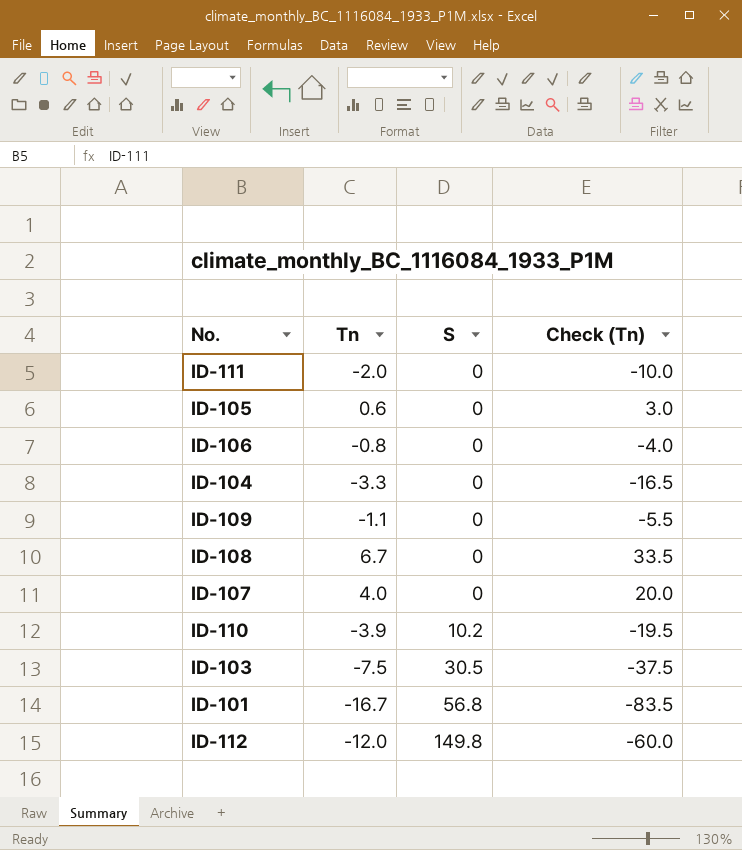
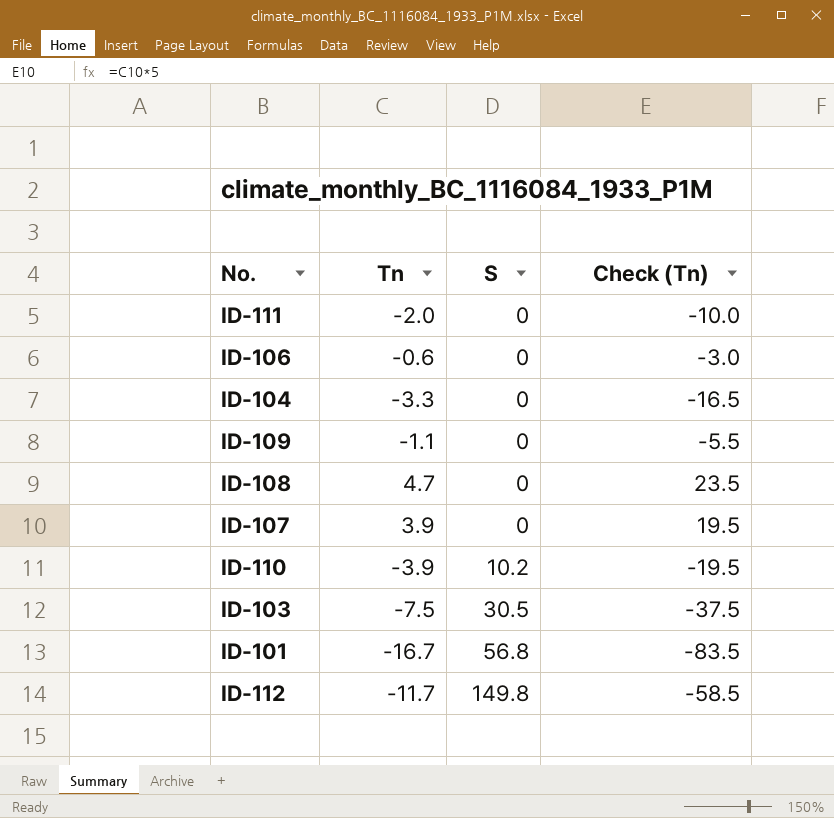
row ID-105: 0.6 | 0 | 3.0 -> none
ID-106 | Tn: -0.8 -> -0.6
ID-106 | Check (Tn): -4.0 -> -3.0
ID-108 | Tn: 6.7 -> 4.7
ID-108 | Check (Tn): 33.5 -> 23.5
ID-107 | Tn: 4.0 -> 3.9
ID-107 | Check (Tn): 20.0 -> 19.5
ID-112 | Tn: -12.0 -> -11.7
ID-112 | Check (Tn): -60.0 -> -58.5

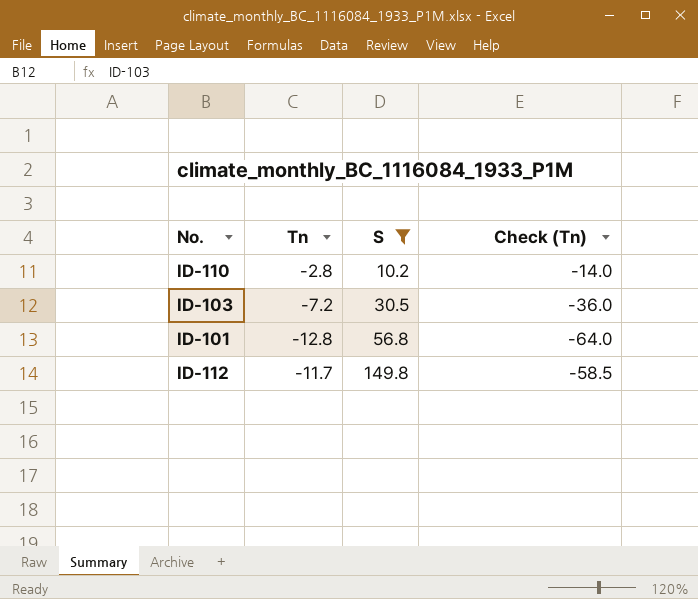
filter: none -> S != 0
ID-110 | Tn: -3.9 -> -2.8
ID-110 | Check (Tn): -19.5 -> -14.0
ID-103 | Tn: -7.5 -> -7.2
ID-103 | Check (Tn): -37.5 -> -36.0
ID-101 | Tn: -16.7 -> -12.8
ID-101 | Check (Tn): -83.5 -> -64.0

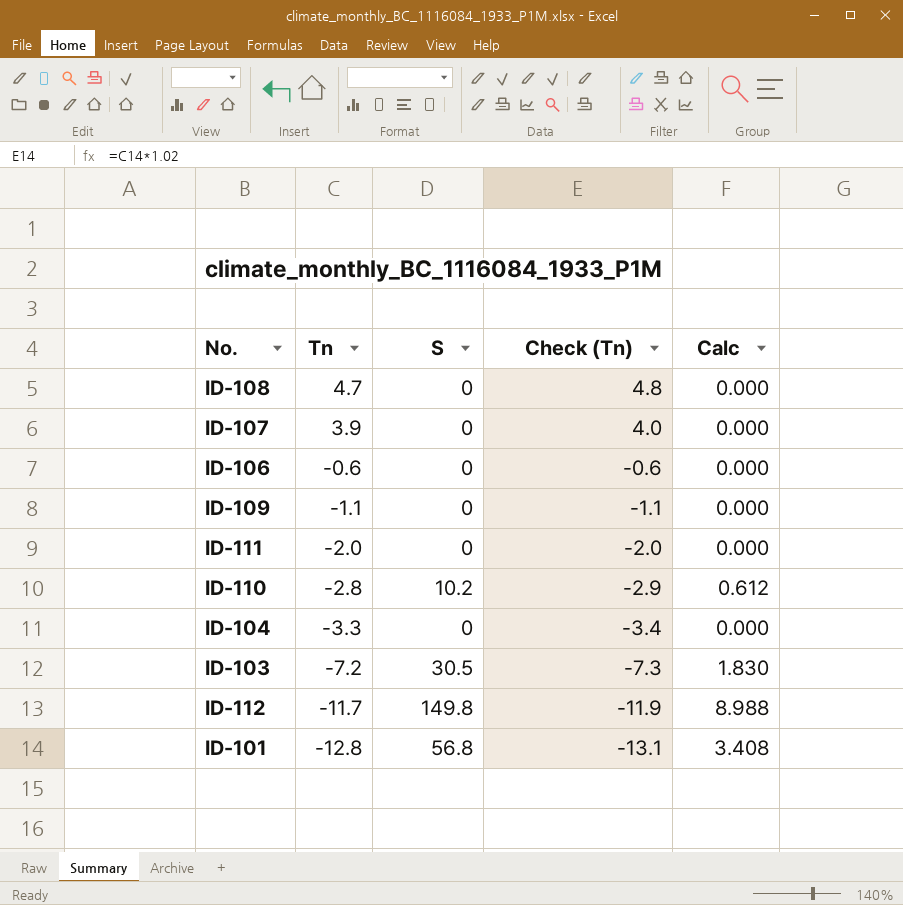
filter: S != 0 -> none
row order: S ascending -> Tn descending
column Check (Tn) | formula: [Tn] * 5 -> [Tn] * 1.02
column Calc | formula: none -> [S] * 0.06

